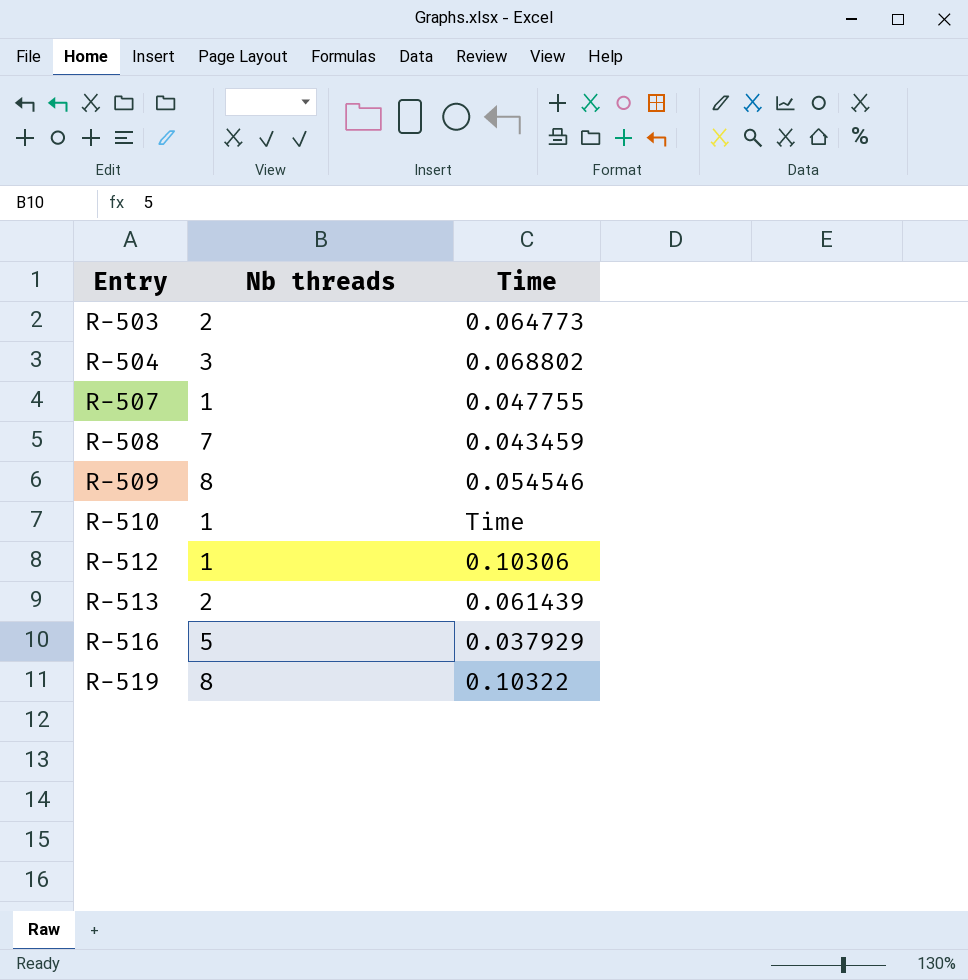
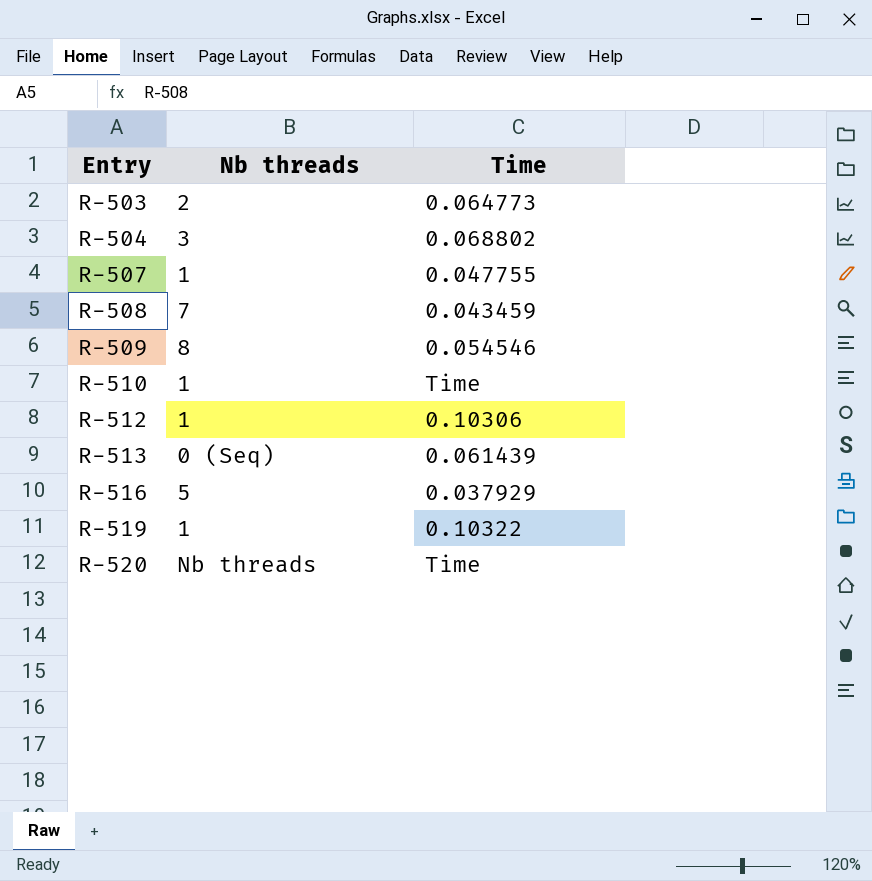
R-513 | Nb threads: 2 -> 0 (Seq)
R-519 | Nb threads: 8 -> 1
row R-520: none -> Nb threads | Time

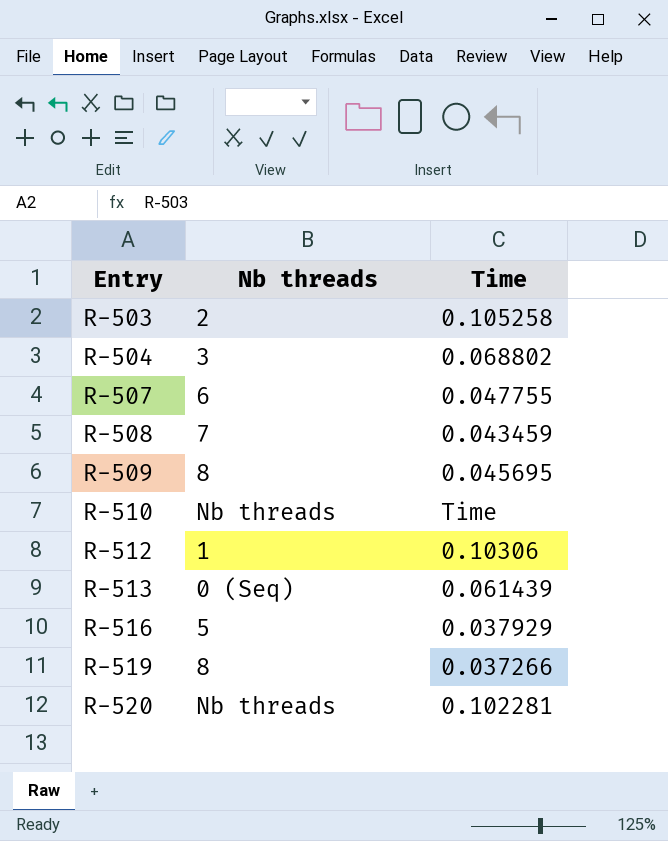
R-503 | Time: 0.064773 -> 0.105258
R-507 | Nb threads: 1 -> 6
R-509 | Time: 0.054546 -> 0.045695
R-510 | Nb threads: 1 -> Nb threads
R-519 | Nb threads: 1 -> 8
R-519 | Time: 0.10322 -> 0.037266
R-520 | Time: Time -> 0.102281

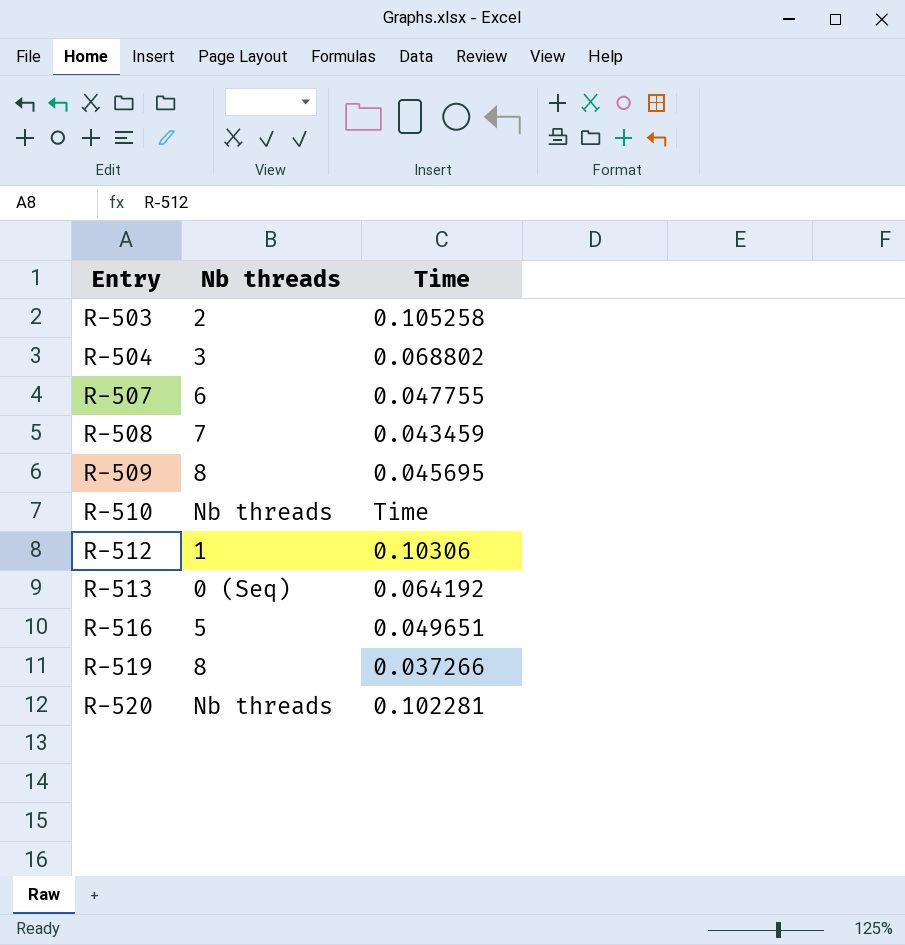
R-513 | Time: 0.061439 -> 0.064192
R-516 | Time: 0.037929 -> 0.049651

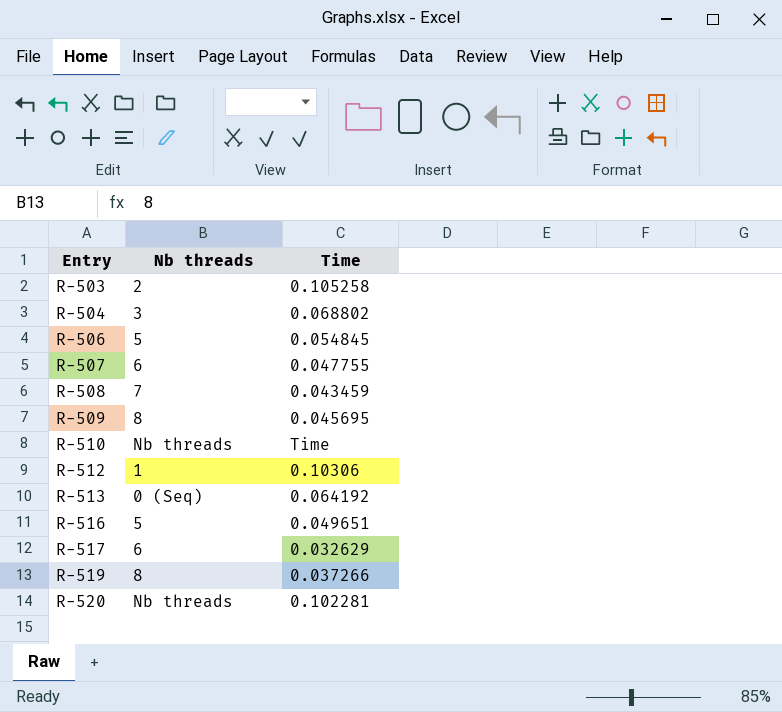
row R-506: none -> 5 | 0.054845
row R-517: none -> 6 | 0.032629

